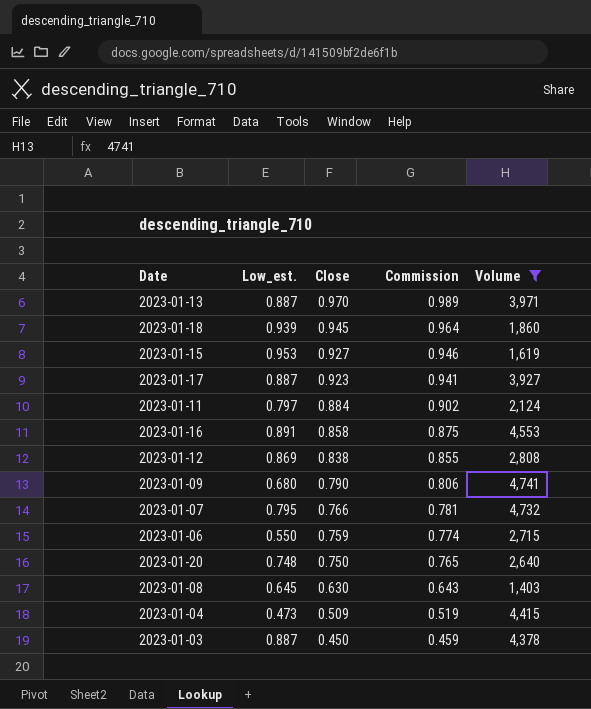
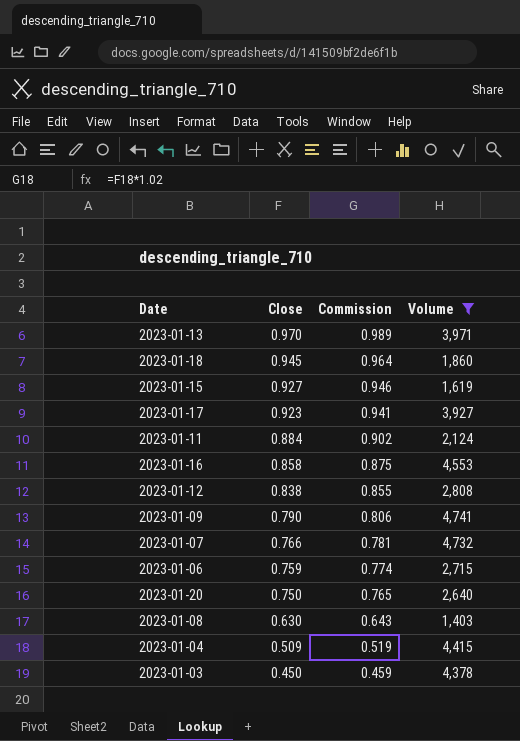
column Low_est. | position: 2 -> none

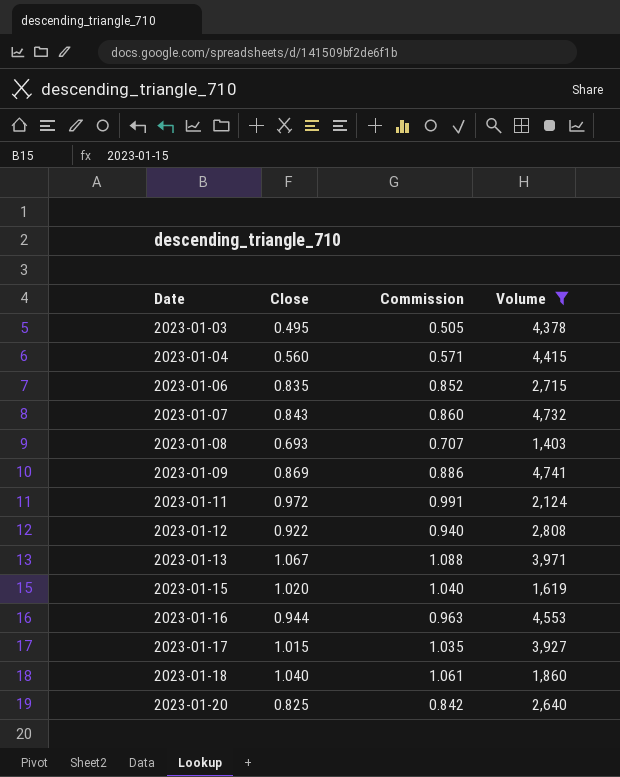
row order: Close descending -> Date ascending
2023-01-03 | Close: 0.450 -> 0.495
2023-01-03 | Commission: 0.459 -> 0.505
2023-01-04 | Close: 0.509 -> 0.560
2023-01-04 | Commission: 0.519 -> 0.571
2023-01-06 | Close: 0.759 -> 0.835
2023-01-06 | Commission: 0.774 -> 0.852
2023-01-07 | Close: 0.766 -> 0.843
2023-01-07 | Commission: 0.781 -> 0.860
2023-01-08 | Close: 0.630 -> 0.693
2023-01-08 | Commission: 0.643 -> 0.707
2023-01-09 | Close: 0.790 -> 0.869
2023-01-09 | Commission: 0.806 -> 0.886
2023-01-11 | Close: 0.884 -> 0.972
2023-01-11 | Commission: 0.902 -> 0.991
2023-01-12 | Close: 0.838 -> 0.922
2023-01-12 | Commission: 0.855 -> 0.940
2023-01-13 | Close: 0.970 -> 1.067
2023-01-13 | Commission: 0.989 -> 1.088
2023-01-15 | Close: 0.927 -> 1.020
2023-01-15 | Commission: 0.946 -> 1.040
2023-01-16 | Close: 0.858 -> 0.944
2023-01-16 | Commission: 0.875 -> 0.963
2023-01-17 | Close: 0.923 -> 1.015
2023-01-17 | Commission: 0.941 -> 1.035
2023-01-18 | Close: 0.945 -> 1.040
2023-01-18 | Commission: 0.964 -> 1.061
2023-01-20 | Close: 0.750 -> 0.825
2023-01-20 | Commission: 0.765 -> 0.842

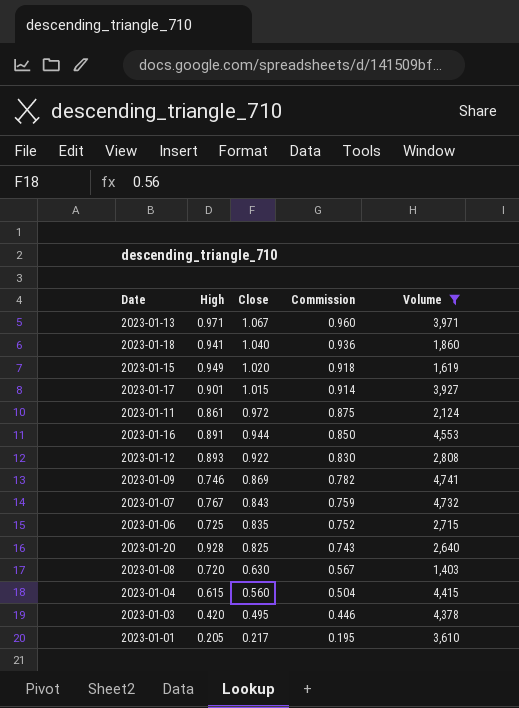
row order: Date ascending -> Close descending
column High | position: none -> 2
column Commission | formula: [Close] * 1.02 -> [Close] * 0.9
2023-01-08 | Close: 0.693 -> 0.630
row 2023-01-01: none -> 0.205 | 0.217 | 0.195 | 3,610

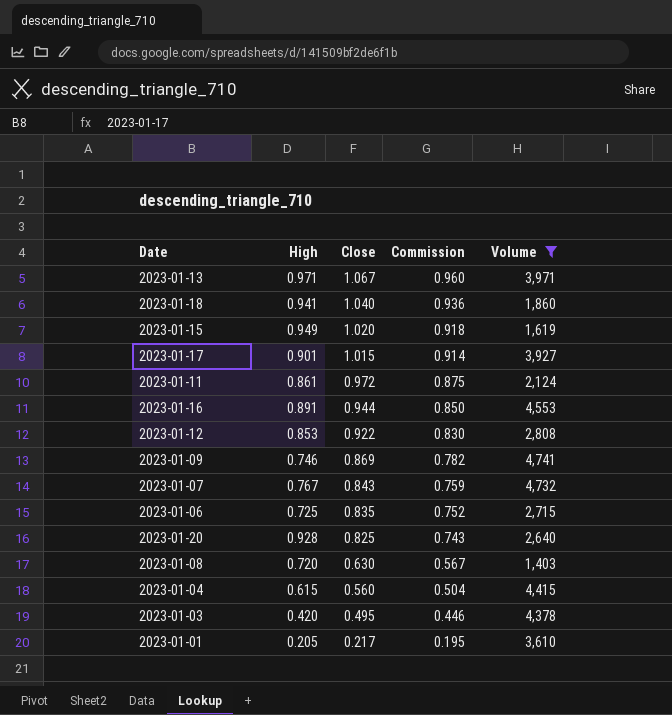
2023-01-12 | High: 0.893 -> 0.853

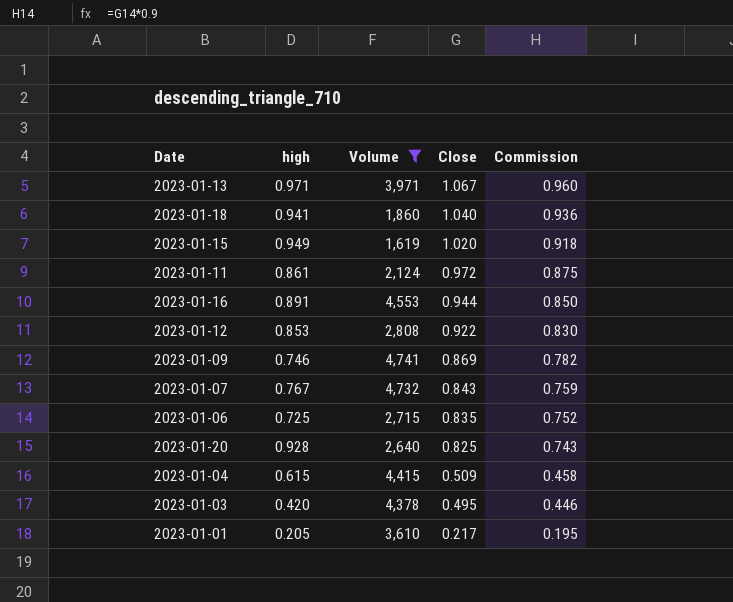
column name: High -> high
column Volume | position: 5 -> 3
row 2023-01-17: 0.901 | 1.015 | 0.914 | 3,927 -> none
row 2023-01-08: 0.720 | 0.630 | 0.567 | 1,403 -> none
2023-01-04 | Close: 0.560 -> 0.509
2023-01-04 | Commission: 0.504 -> 0.458

